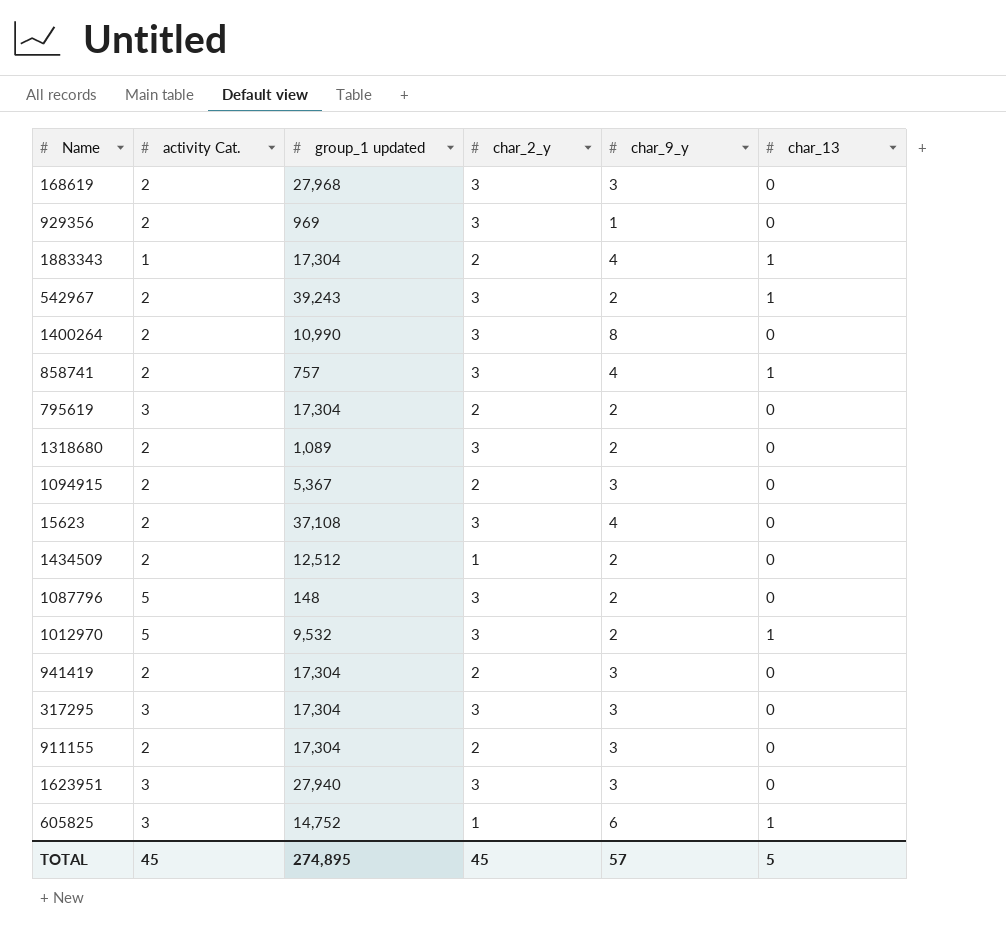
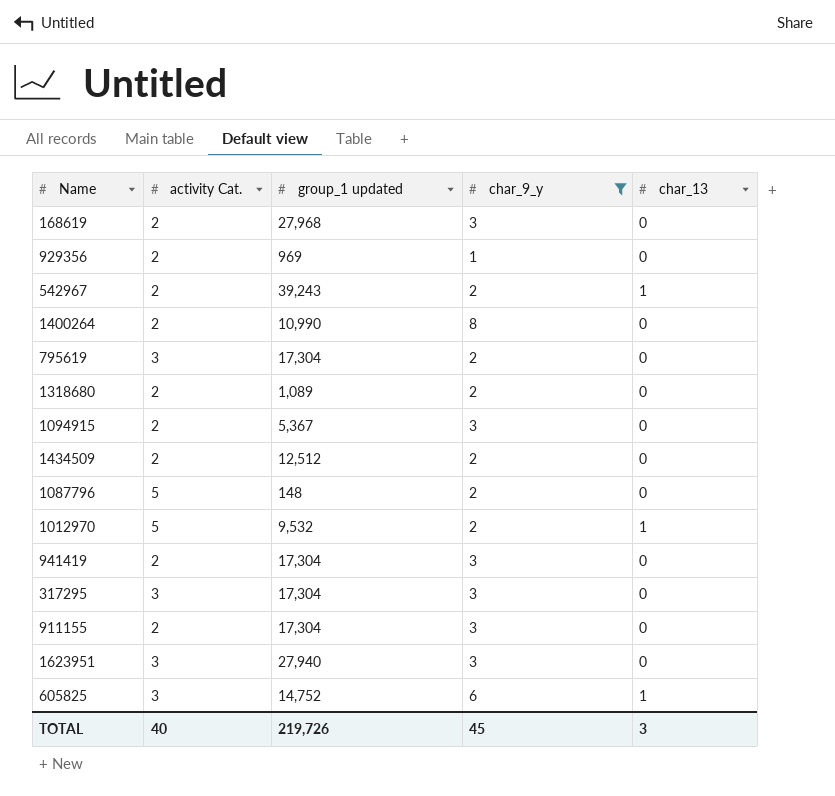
filter: none -> char_9_y != 4
column char_2_y | position: 4 -> none
TOTAL | activity Cat.: 45 -> 40
TOTAL | group_1 updated: 274,895 -> 219,726
TOTAL | char_9_y: 57 -> 45
TOTAL | char_13: 5 -> 3

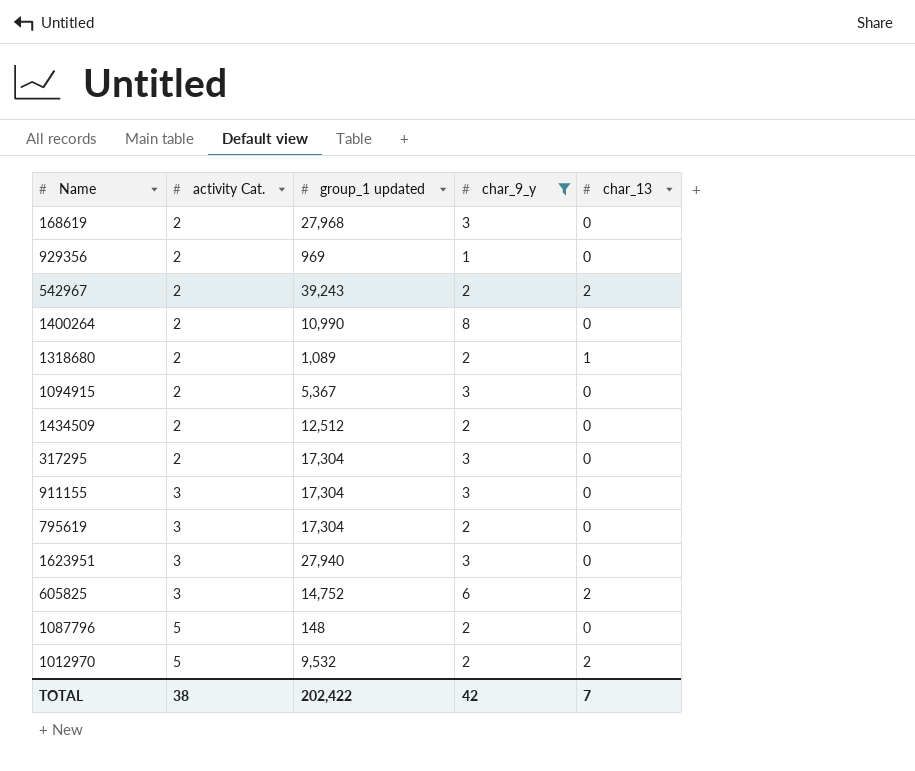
row order: none -> activity Cat. ascending
row 941419: 2 | 17,304 | 3 | 0 -> none
542967 | char_13: 1 -> 2
1318680 | char_13: 0 -> 1
317295 | activity Cat.: 3 -> 2
911155 | activity Cat.: 2 -> 3
605825 | char_13: 1 -> 2
1012970 | char_13: 1 -> 2
TOTAL | activity Cat.: 40 -> 38
TOTAL | group_1 updated: 219,726 -> 202,422
TOTAL | char_9_y: 45 -> 42
TOTAL | char_13: 3 -> 7

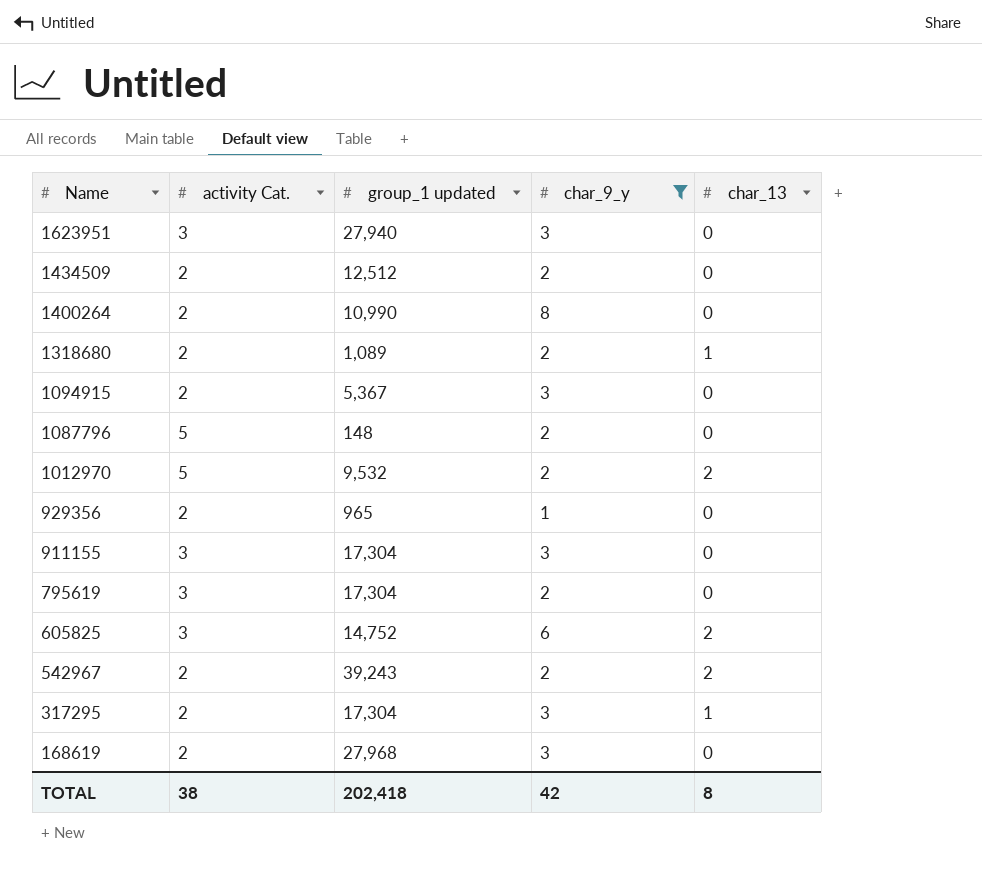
row order: activity Cat. ascending -> Name descending
929356 | group_1 updated: 969 -> 965
317295 | char_13: 0 -> 1
TOTAL | group_1 updated: 202,422 -> 202,418
TOTAL | char_13: 7 -> 8

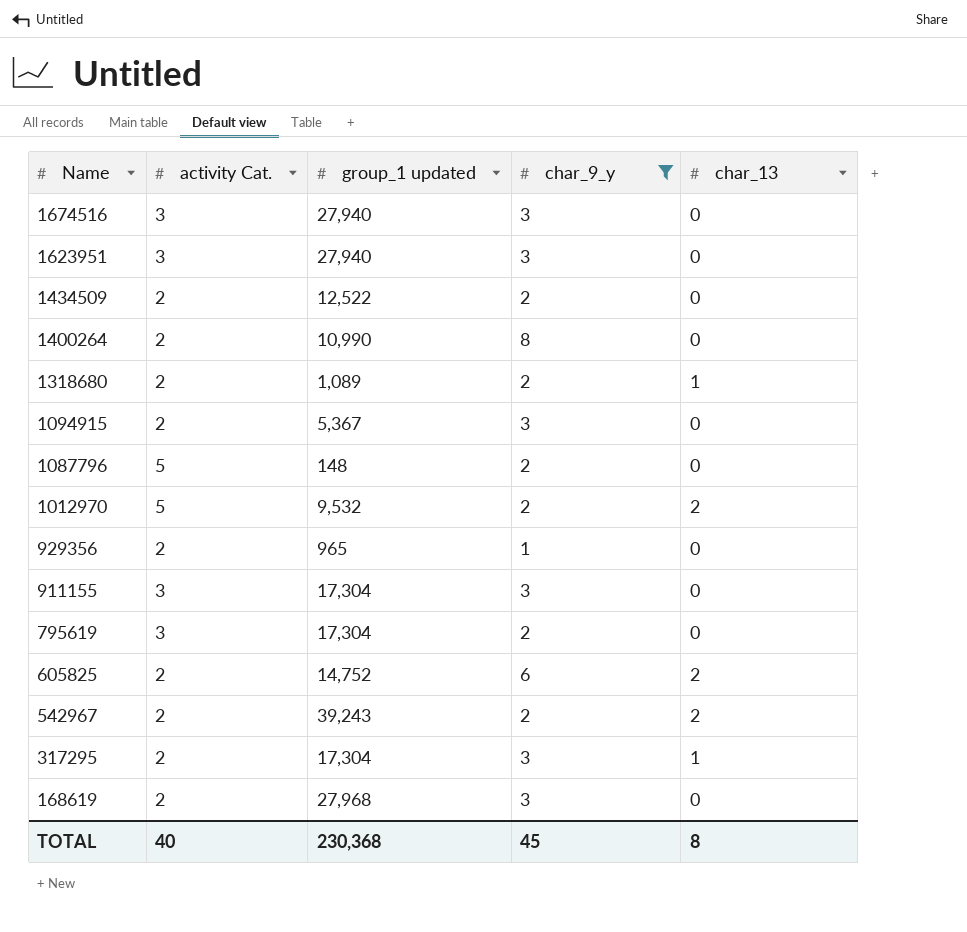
row 1674516: none -> 3 | 27,940 | 3 | 0
1434509 | group_1 updated: 12,512 -> 12,522
605825 | activity Cat.: 3 -> 2
TOTAL | activity Cat.: 38 -> 40
TOTAL | group_1 updated: 202,418 -> 230,368
TOTAL | char_9_y: 42 -> 45

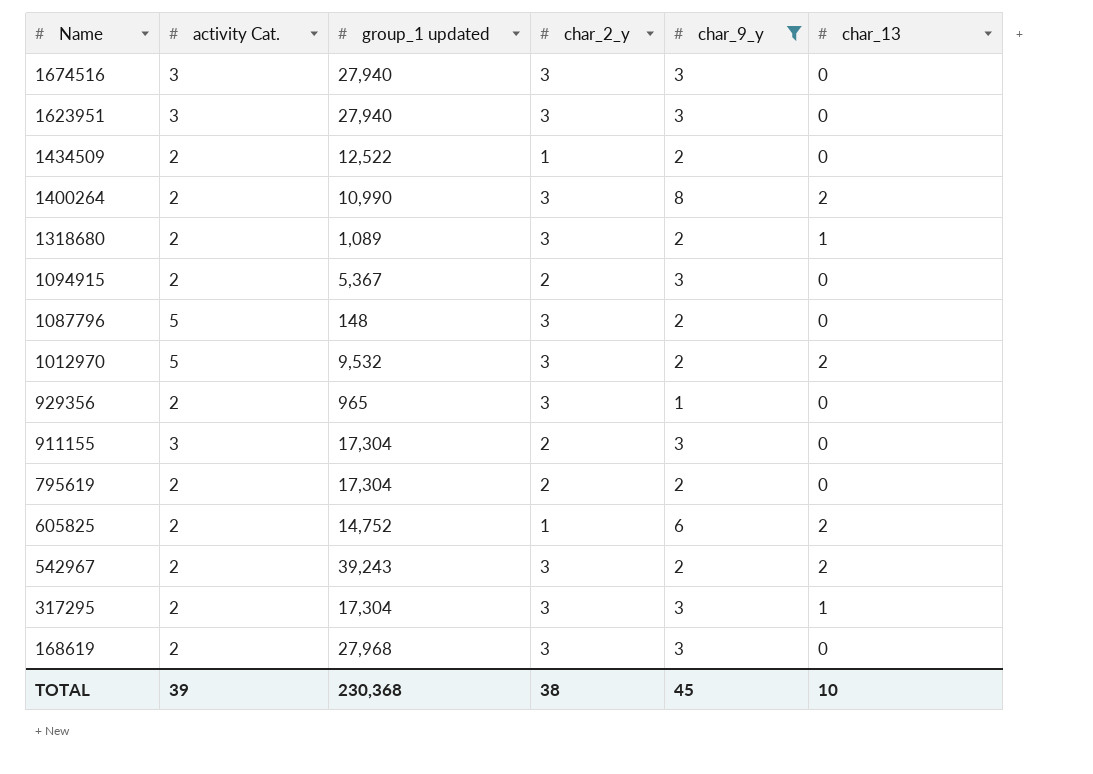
column char_2_y | position: none -> 4
1400264 | char_13: 0 -> 2
795619 | activity Cat.: 3 -> 2
TOTAL | activity Cat.: 40 -> 39
TOTAL | char_13: 8 -> 10

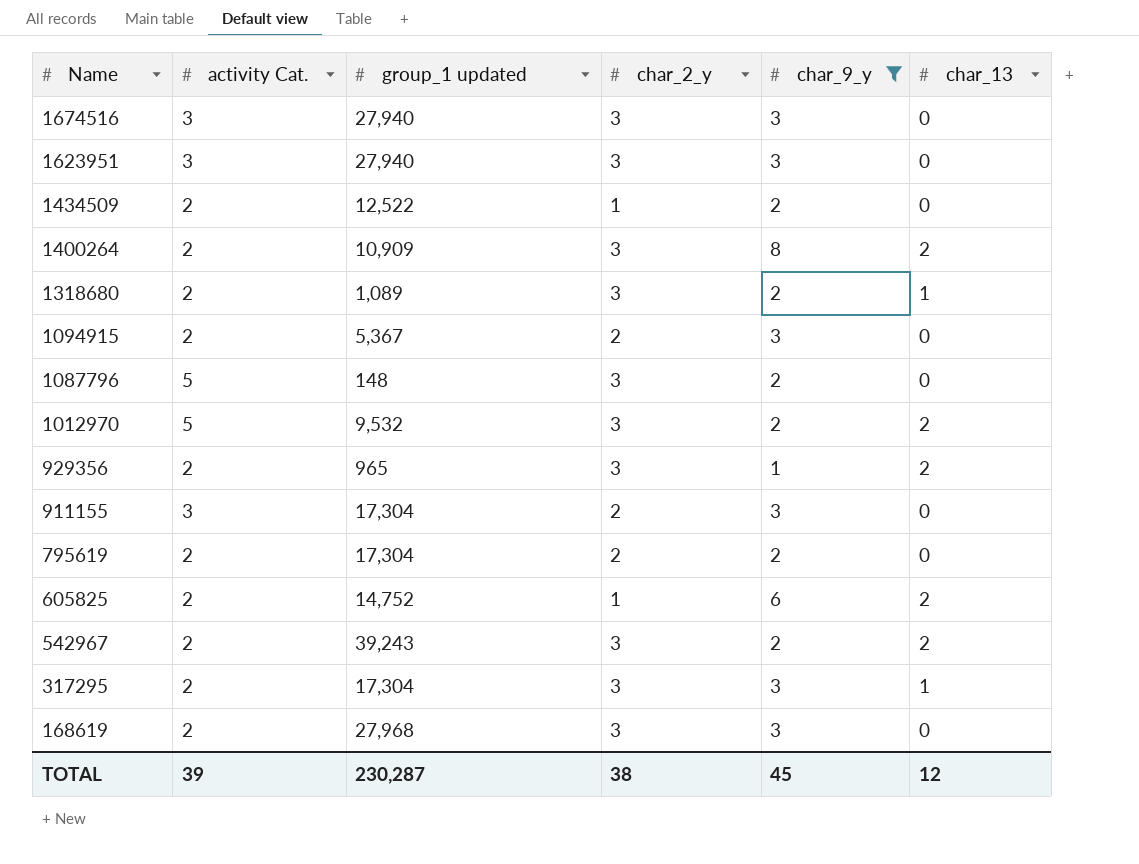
1400264 | group_1 updated: 10,990 -> 10,909
929356 | char_13: 0 -> 2
TOTAL | group_1 updated: 230,368 -> 230,287
TOTAL | char_13: 10 -> 12

